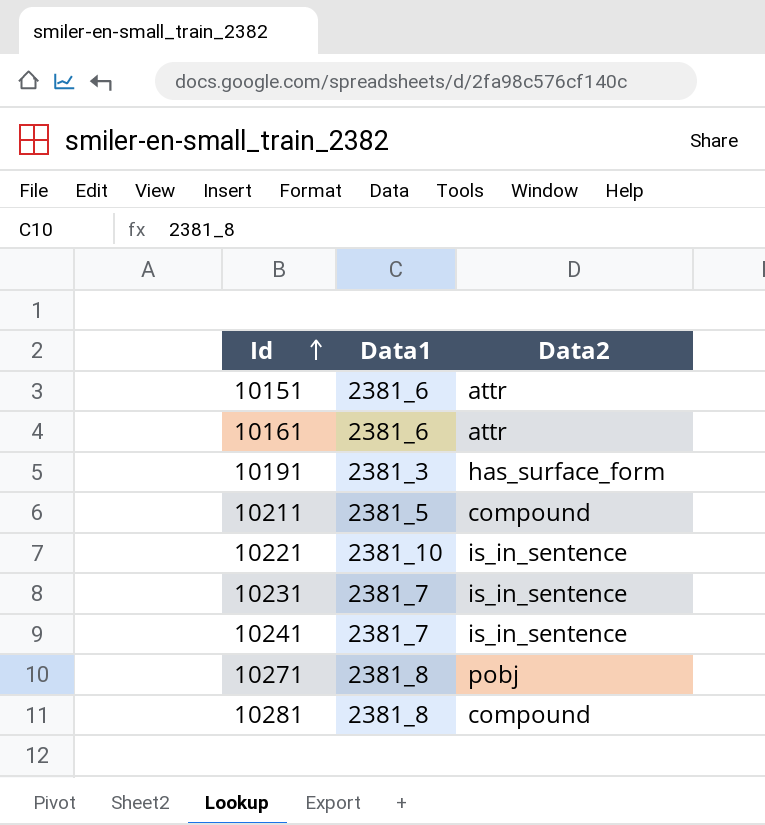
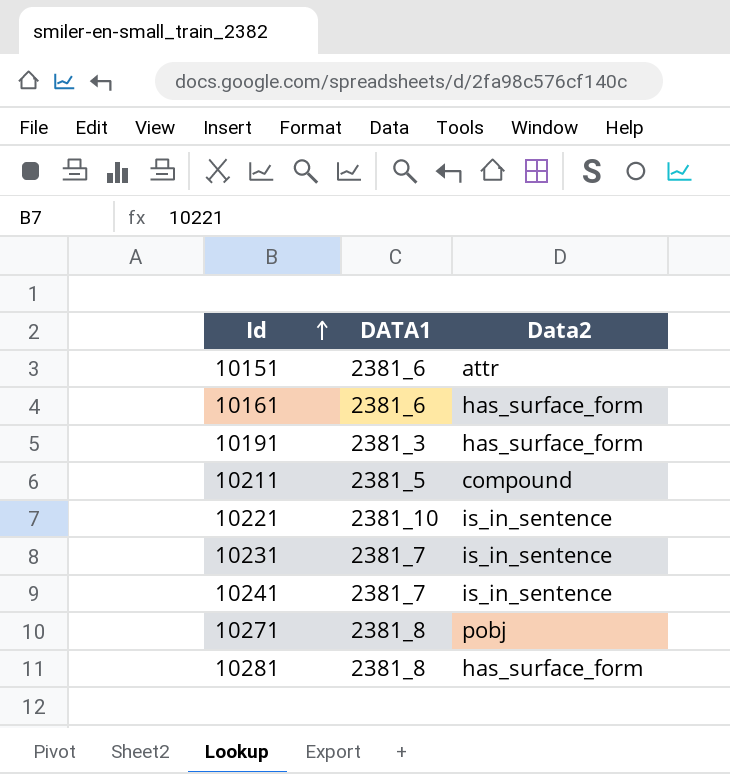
column name: Data1 -> DATA1
10161 | Data2: attr -> has_surface_form
10281 | Data2: compound -> has_surface_form

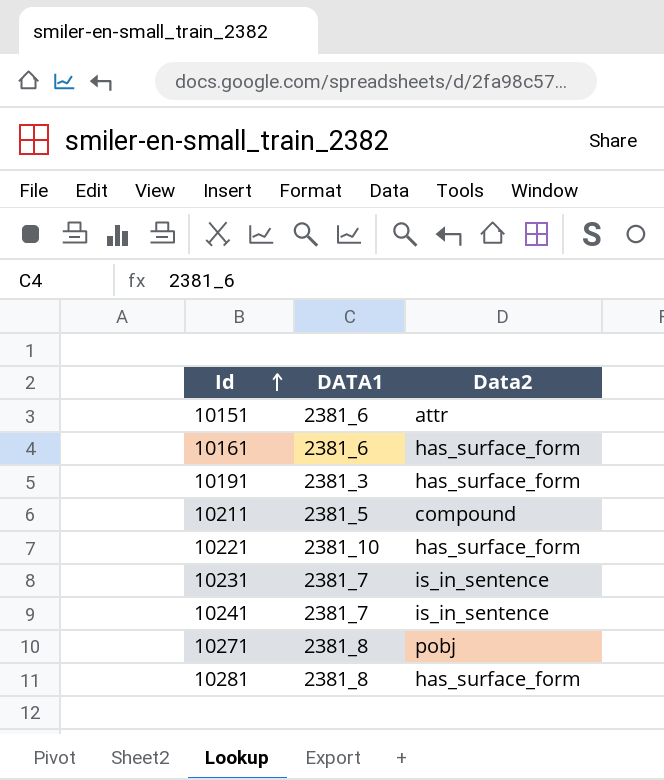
10221 | Data2: is_in_sentence -> has_surface_form

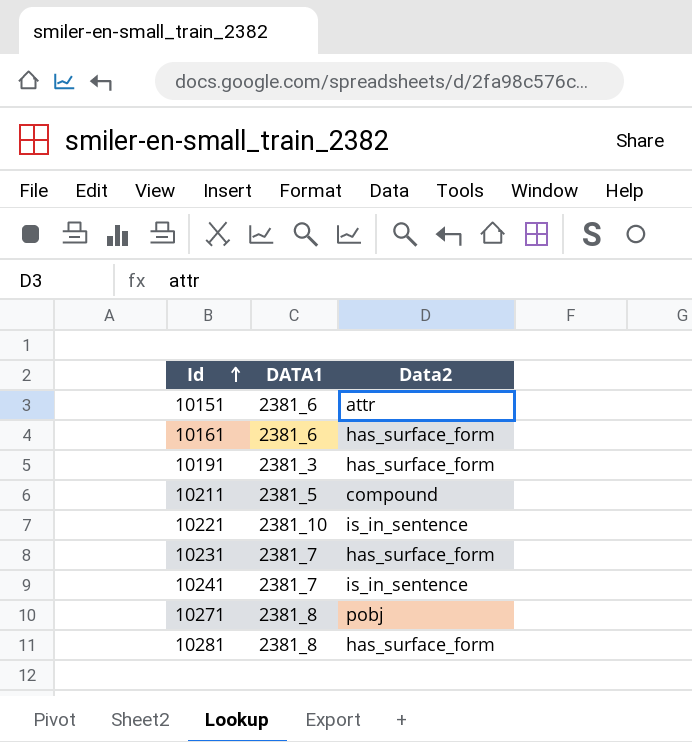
10221 | Data2: has_surface_form -> is_in_sentence
10231 | Data2: is_in_sentence -> has_surface_form

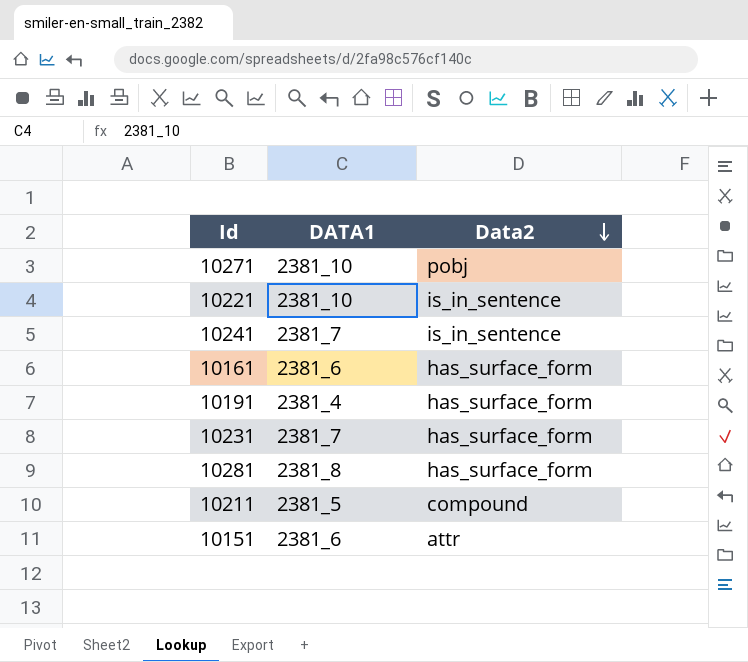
row order: Id ascending -> Data2 descending
10271 | DATA1: 2381_8 -> 2381_10
10191 | DATA1: 2381_3 -> 2381_4

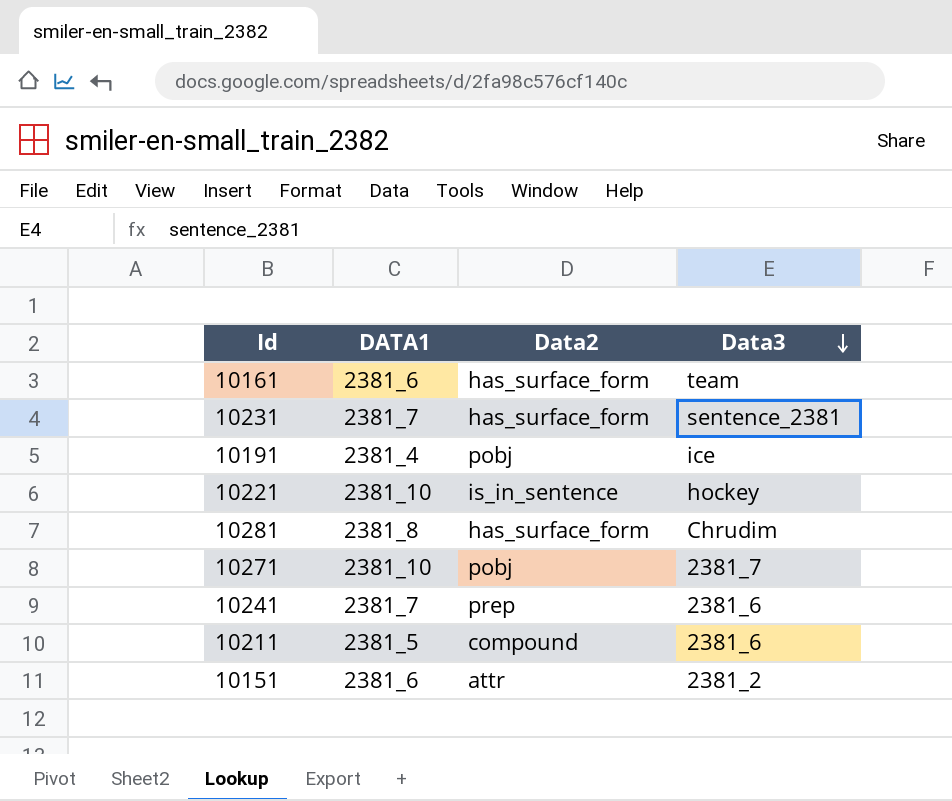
row order: Data2 descending -> Data3 descending
column Data3 | position: none -> 4
10191 | Data2: has_surface_form -> pobj
10241 | Data2: is_in_sentence -> prep

